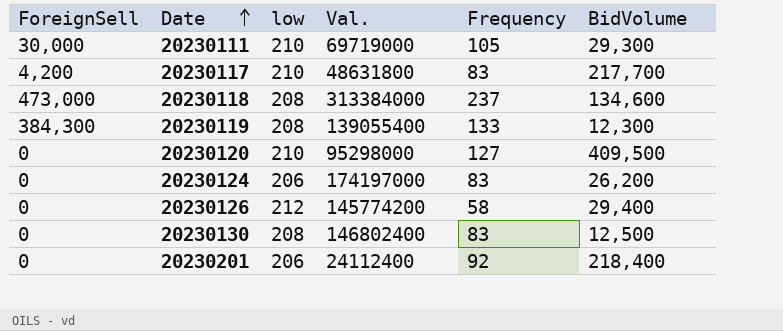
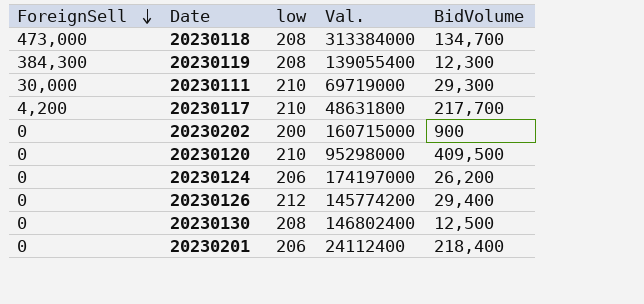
row order: Date ascending -> ForeignSell descending
column Frequency | position: 5 -> none
20230118 | BidVolume: 134,600 -> 134,700
row 20230202: none -> 0 | 200 | 160715000 | 900

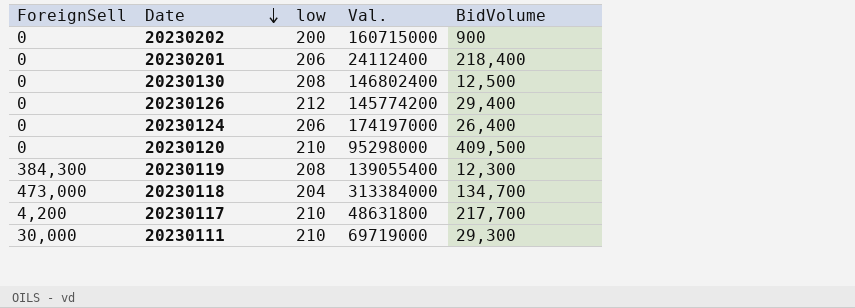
row order: ForeignSell descending -> Date descending
20230124 | BidVolume: 26,200 -> 26,400
20230118 | low: 208 -> 204

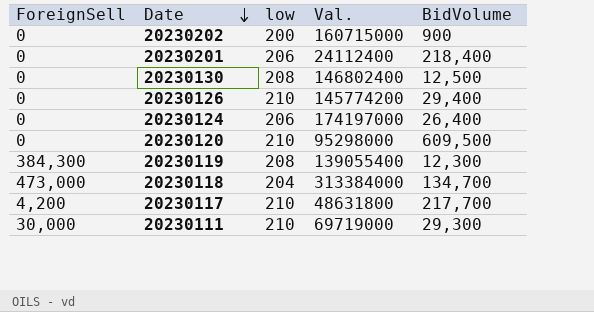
20230126 | low: 212 -> 210
20230120 | BidVolume: 409,500 -> 609,500

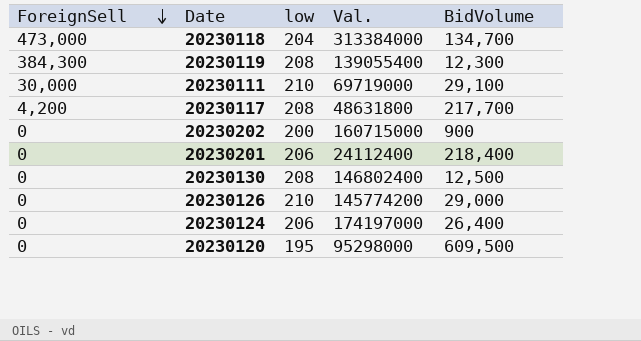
row order: Date descending -> ForeignSell descending
20230111 | BidVolume: 29,300 -> 29,100
20230117 | low: 210 -> 208
20230126 | BidVolume: 29,400 -> 29,000
20230120 | low: 210 -> 195

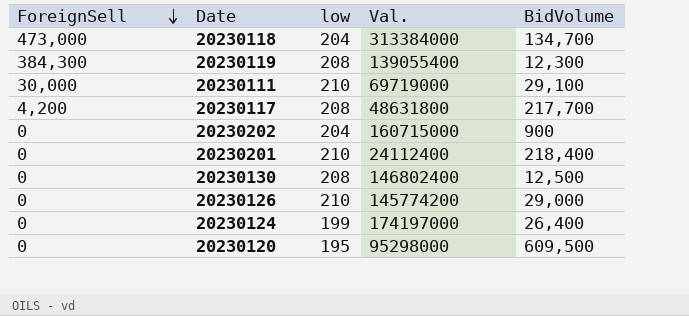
20230202 | low: 200 -> 204
20230201 | low: 206 -> 210
20230124 | low: 206 -> 199

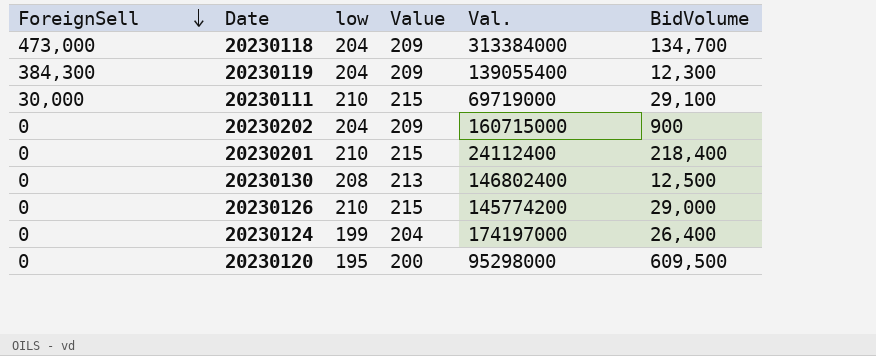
column Value | formula: none -> [low] + 5
row 20230117: 4,200 | 208 | 48631800 | 217,700 -> none
20230119 | low: 208 -> 204

